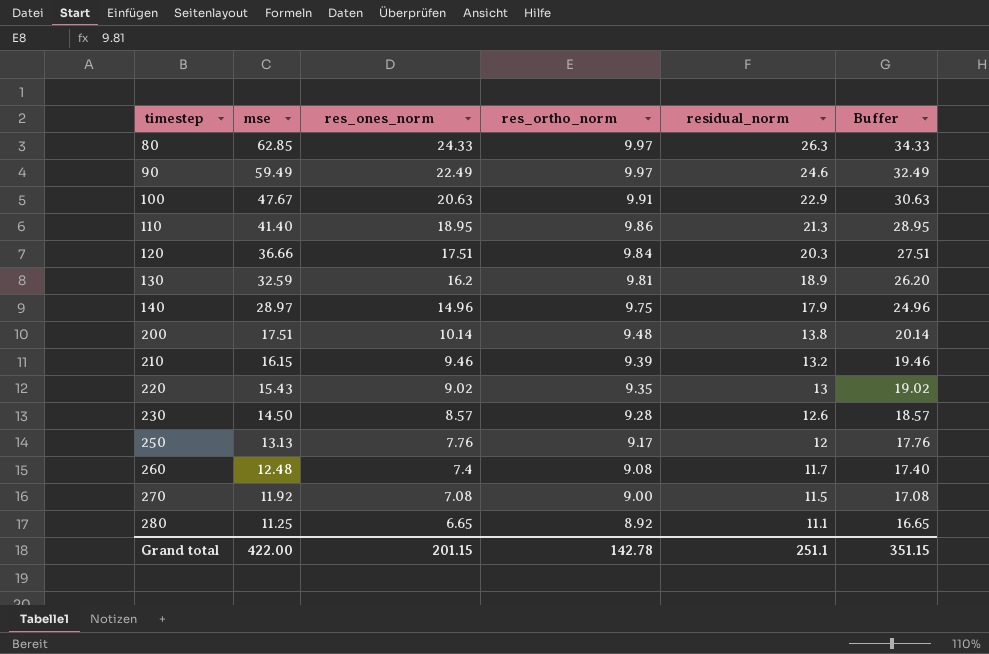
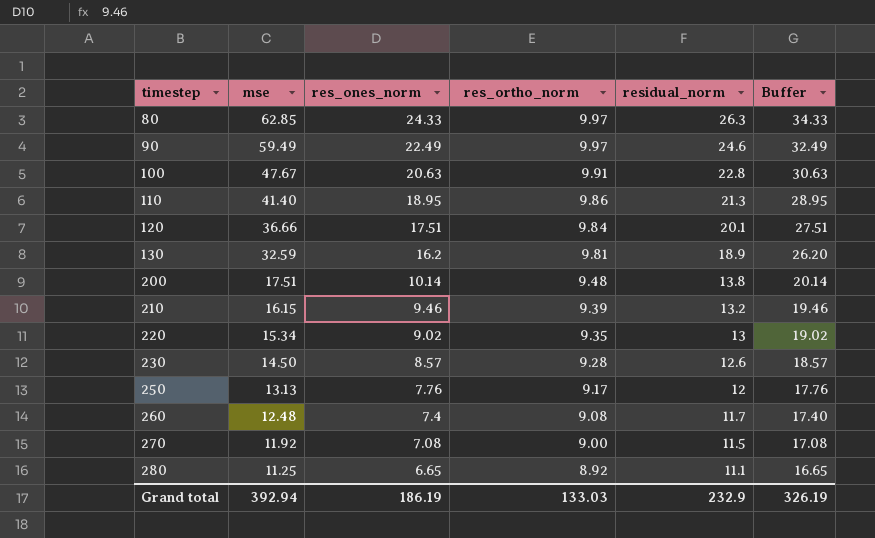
row 140: 28.97 | 14.96 | 9.75 | 17.9 | 24.96 -> none
100 | residual_norm: 22.9 -> 22.8
120 | residual_norm: 20.3 -> 20.1
220 | mse: 15.43 -> 15.34
Grand total | mse: 422.00 -> 392.94
Grand total | res_ones_norm: 201.15 -> 186.19
Grand total | res_ortho_norm: 142.78 -> 133.03
Grand total | residual_norm: 251.1 -> 232.9
Grand total | Buffer: 351.15 -> 326.19

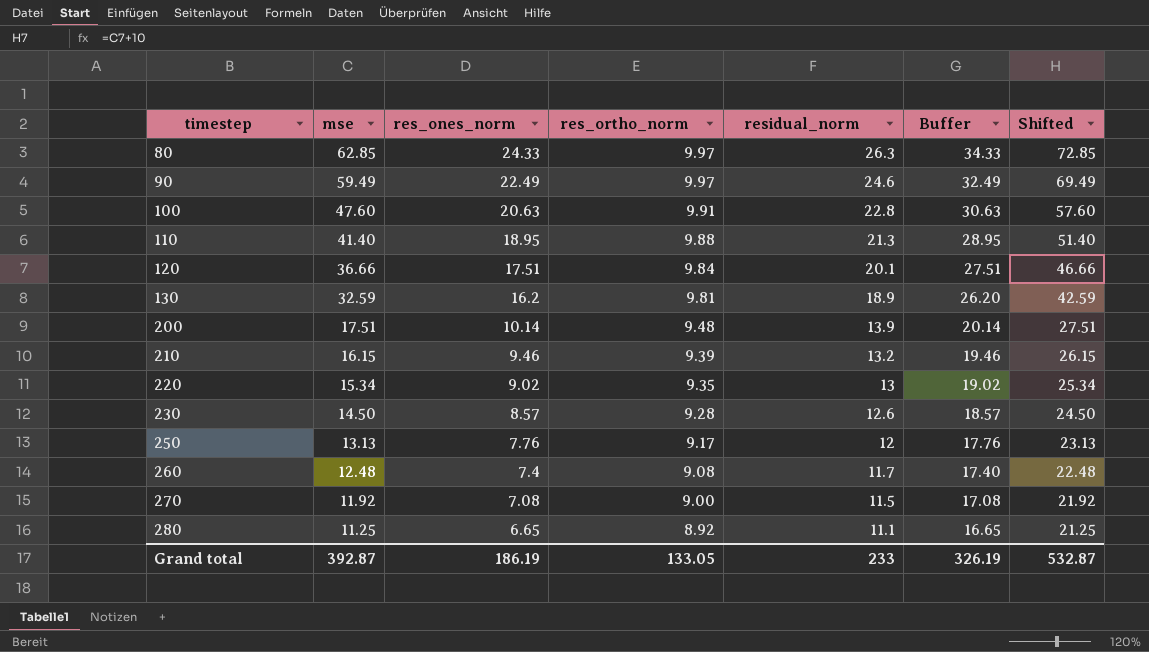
column Shifted | formula: none -> [mse] + 10
100 | mse: 47.67 -> 47.60
110 | res_ortho_norm: 9.86 -> 9.88
200 | residual_norm: 13.8 -> 13.9
Grand total | mse: 392.94 -> 392.87
Grand total | res_ortho_norm: 133.03 -> 133.05
Grand total | residual_norm: 232.9 -> 233

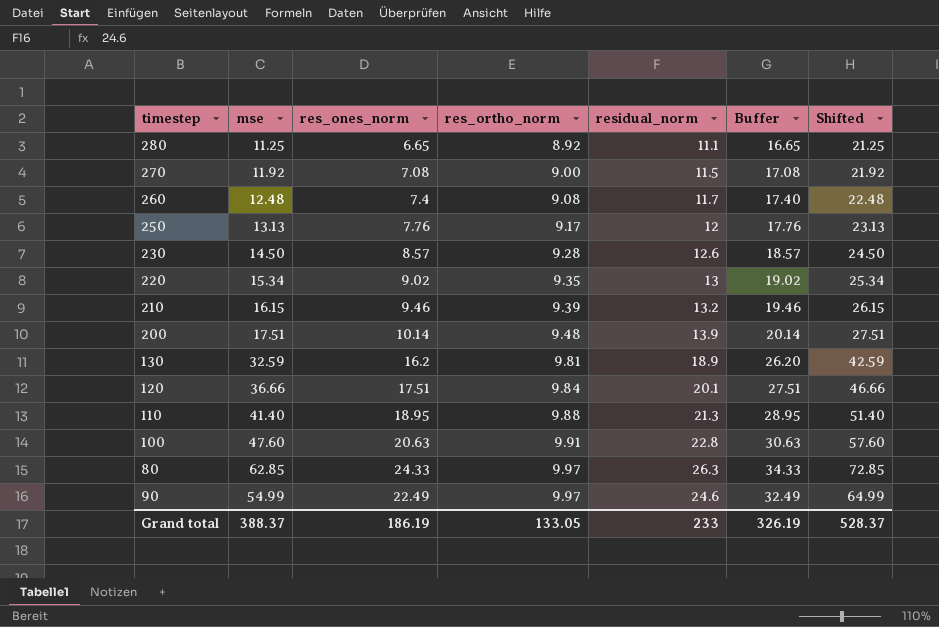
row order: timestep ascending -> res_ortho_norm ascending
90 | mse: 59.49 -> 54.99
90 | Shifted: 69.49 -> 64.99
Grand total | mse: 392.87 -> 388.37
Grand total | Shifted: 532.87 -> 528.37

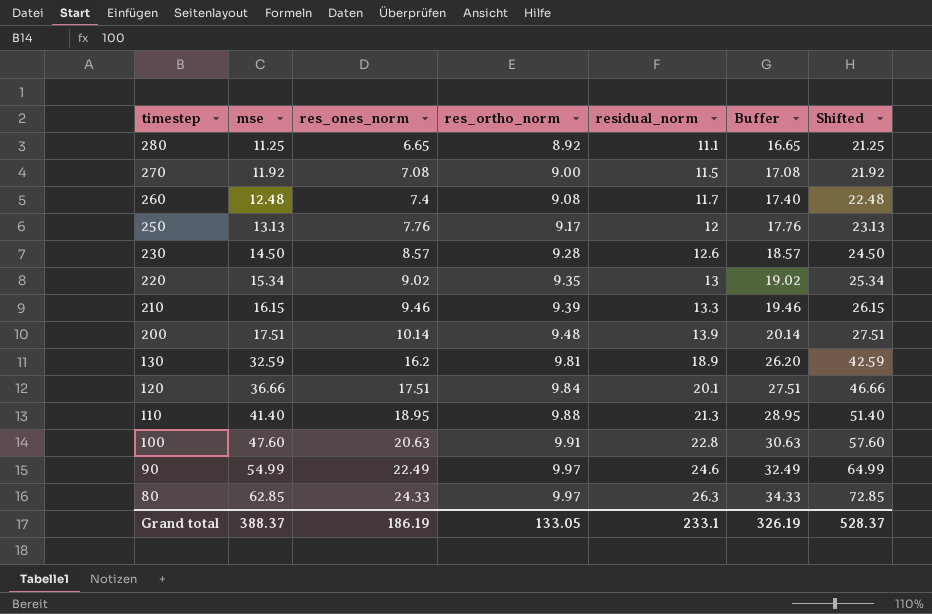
row order: res_ortho_norm ascending -> timestep descending
210 | residual_norm: 13.2 -> 13.3
Grand total | residual_norm: 233 -> 233.1

